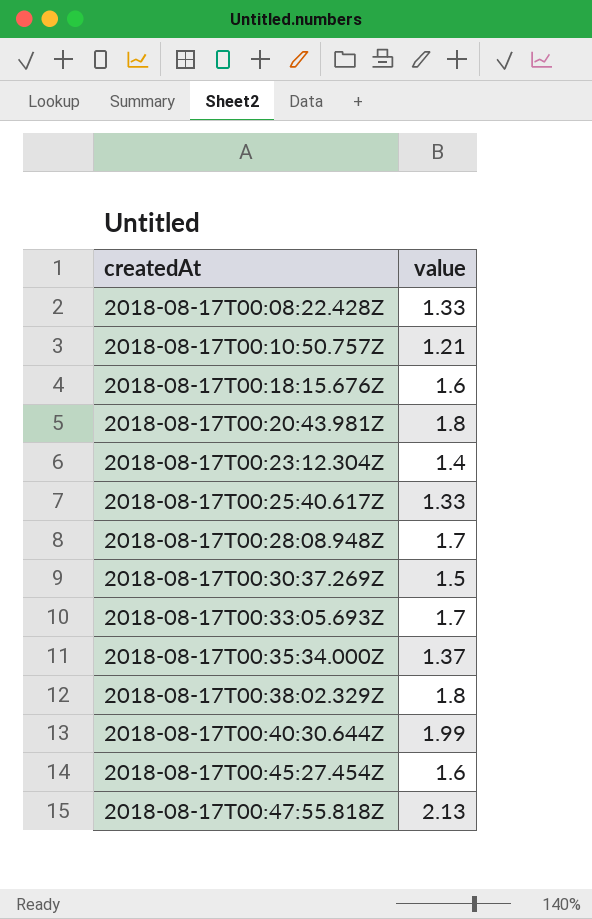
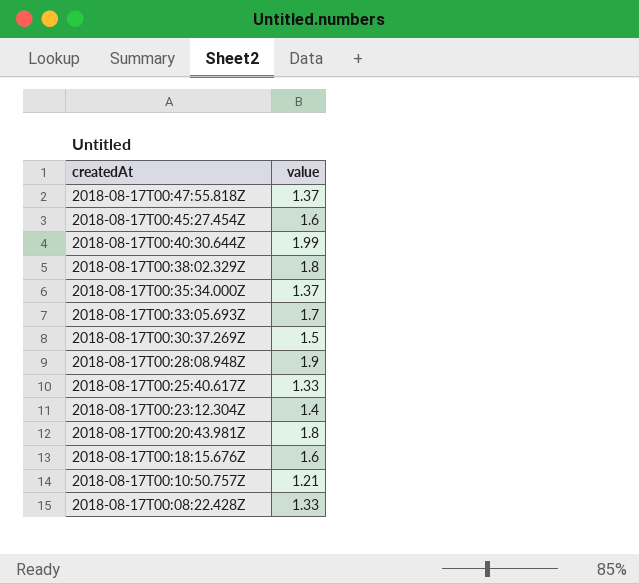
row order: createdAt ascending -> createdAt descending
2018-08-17T00:47:55.818Z | value: 2.13 -> 1.37
2018-08-17T00:28:08.948Z | value: 1.7 -> 1.9

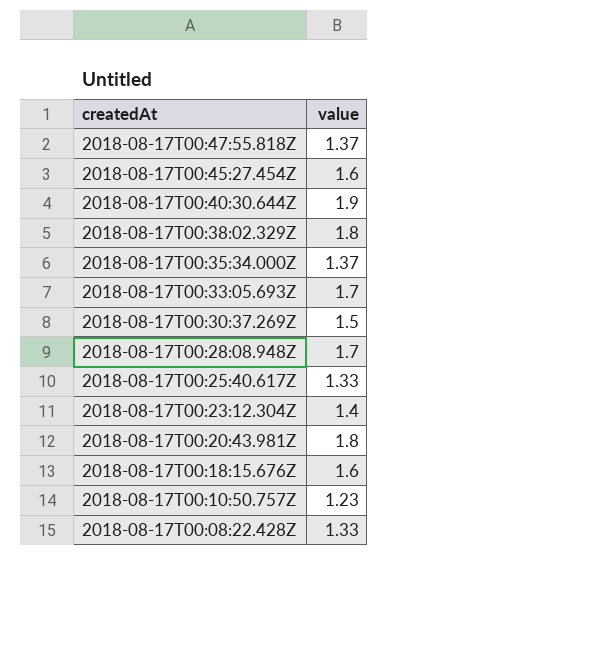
2018-08-17T00:40:30.644Z | value: 1.99 -> 1.9
2018-08-17T00:28:08.948Z | value: 1.9 -> 1.7
2018-08-17T00:10:50.757Z | value: 1.21 -> 1.23

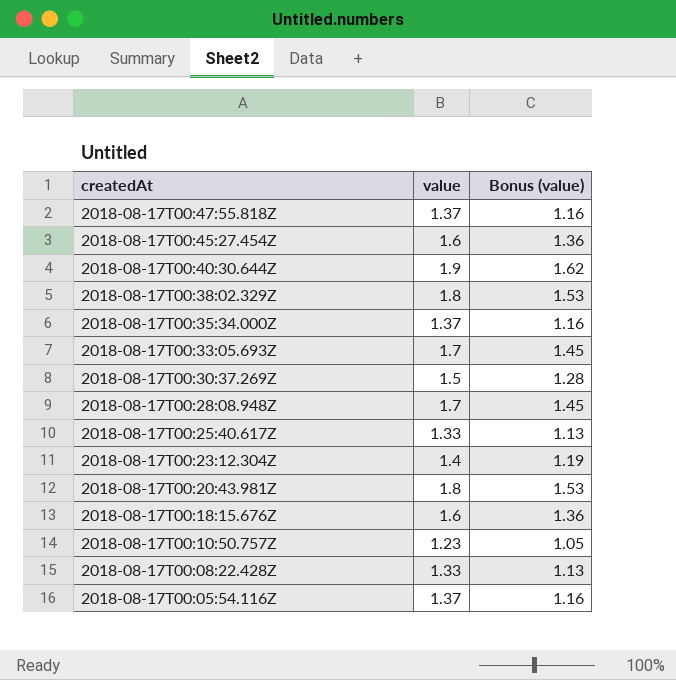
column Bonus (value) | formula: none -> [value] * 0.85
row 2018-08-17T00:05:54.116Z: none -> 1.37 | 1.16

